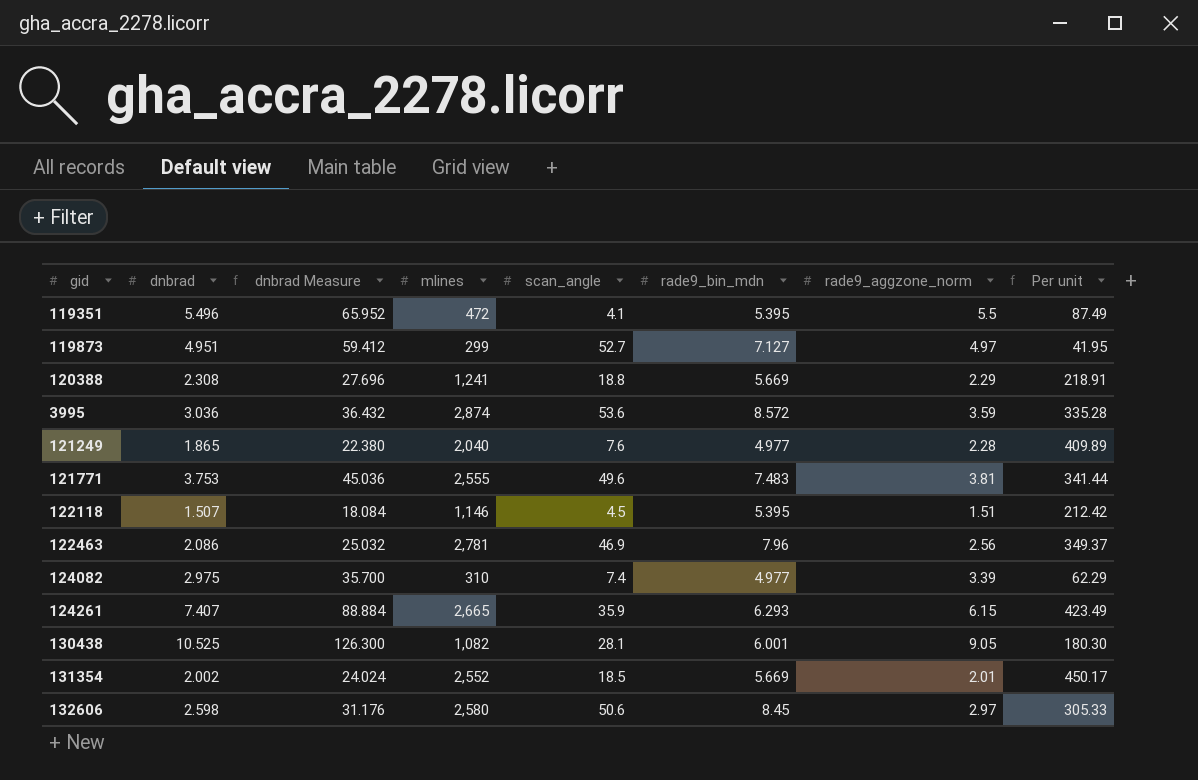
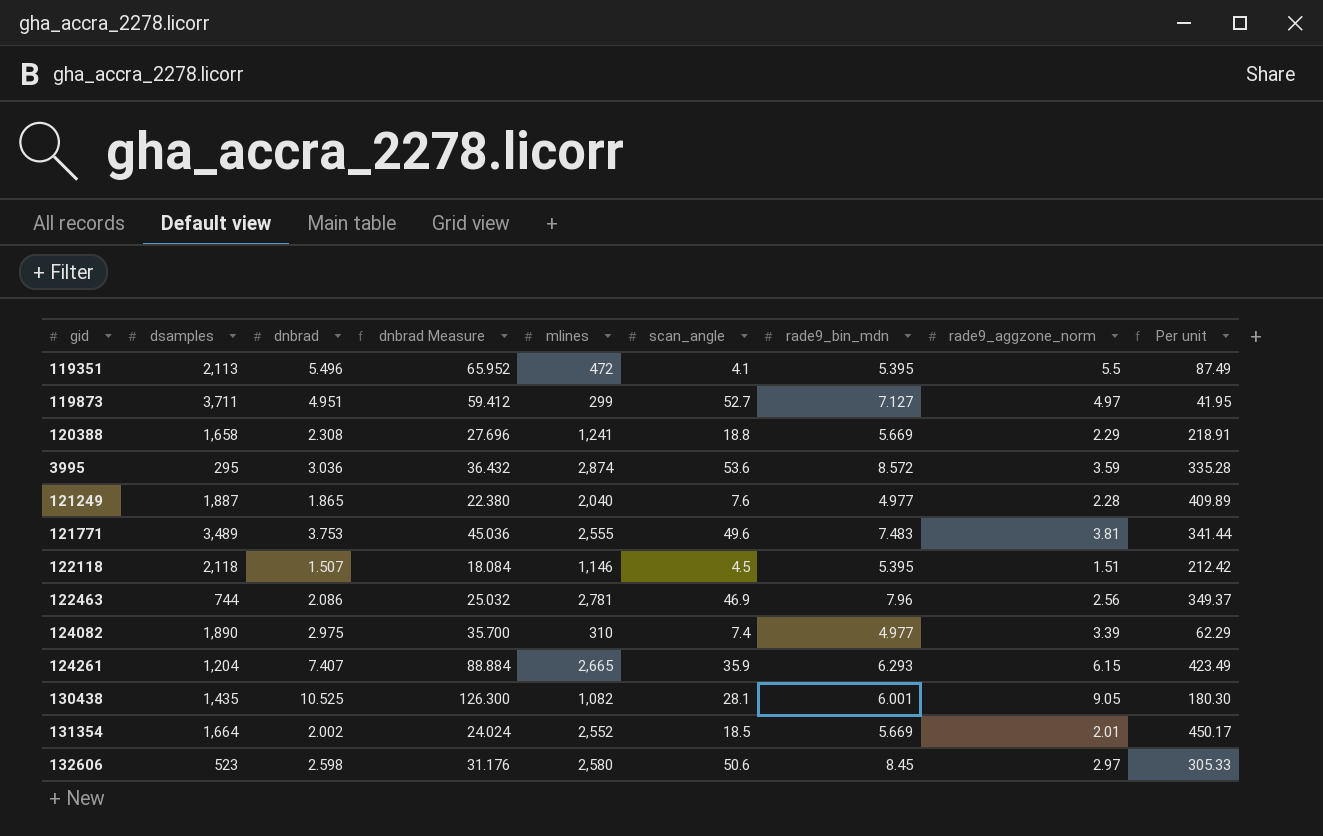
column dsamples | position: none -> 2

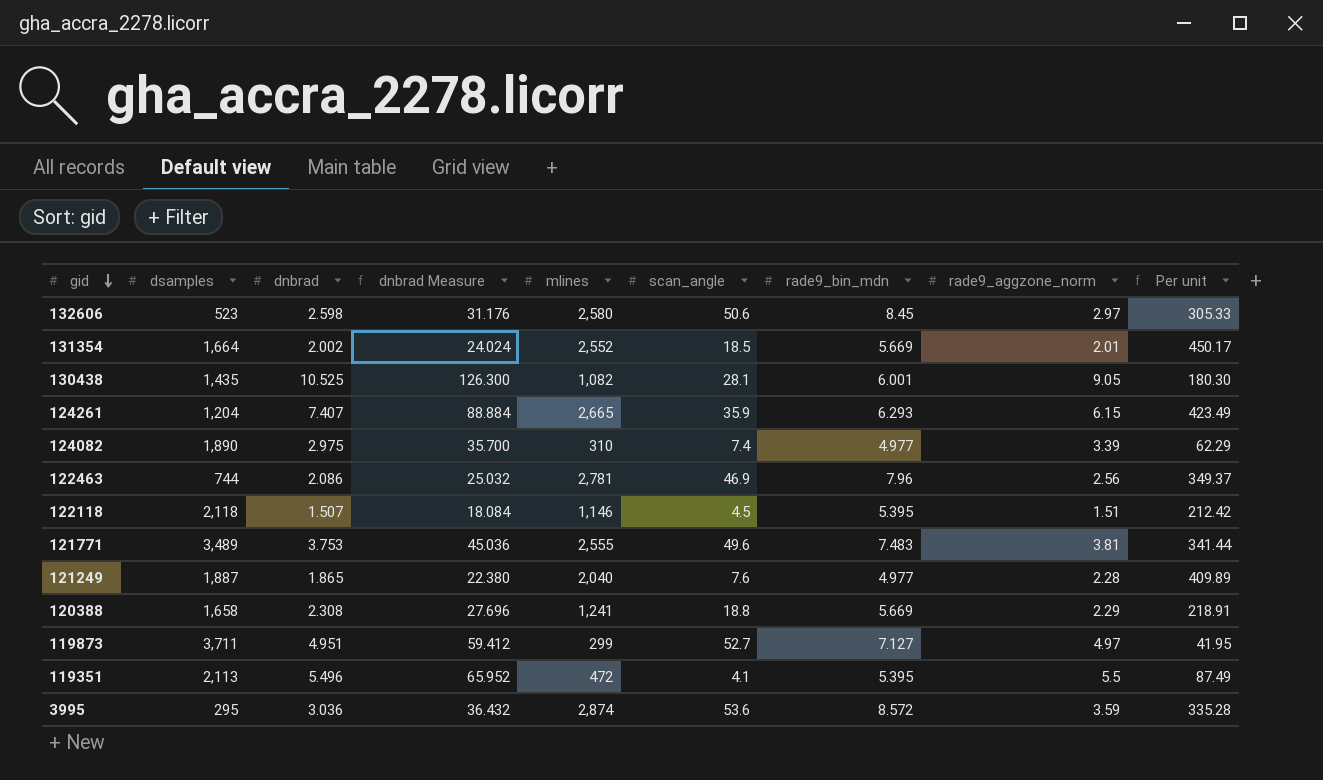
row order: none -> gid descending

